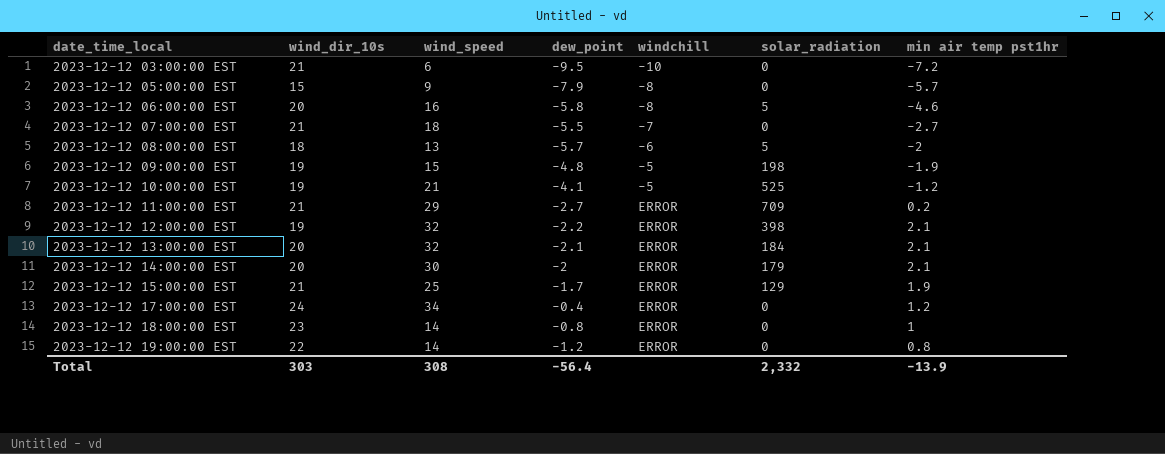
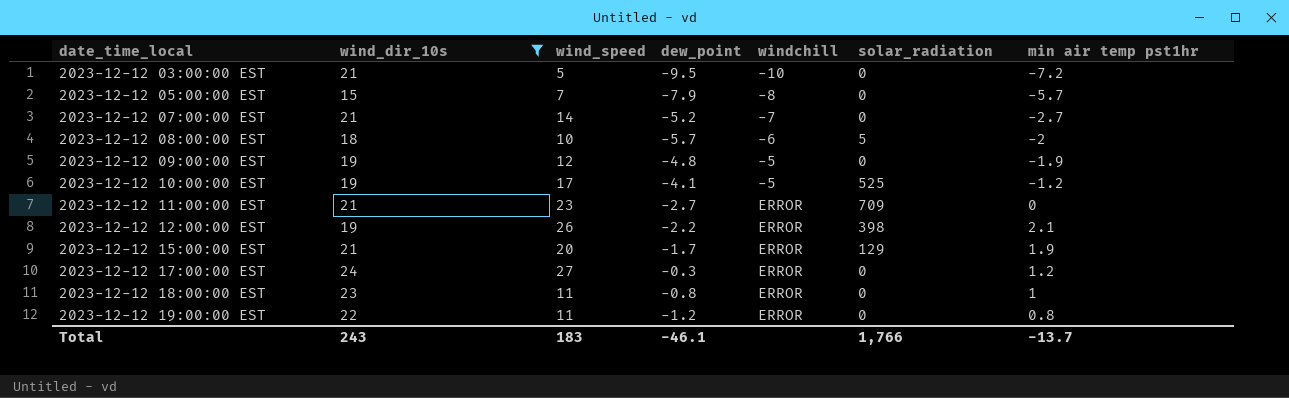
filter: none -> wind_dir_10s != 20
2023-12-12 03:00:00 EST | wind_speed: 6 -> 5
2023-12-12 05:00:00 EST | wind_speed: 9 -> 7
2023-12-12 07:00:00 EST | wind_speed: 18 -> 14
2023-12-12 07:00:00 EST | dew_point: -5.5 -> -5.2
2023-12-12 08:00:00 EST | wind_speed: 13 -> 10
2023-12-12 09:00:00 EST | wind_speed: 15 -> 12
2023-12-12 09:00:00 EST | solar_radiation: 198 -> 0
2023-12-12 10:00:00 EST | wind_speed: 21 -> 17
2023-12-12 11:00:00 EST | wind_speed: 29 -> 23
2023-12-12 11:00:00 EST | min air temp pst1hr: 0.2 -> 0
2023-12-12 12:00:00 EST | wind_speed: 32 -> 26
2023-12-12 15:00:00 EST | wind_speed: 25 -> 20
2023-12-12 17:00:00 EST | wind_speed: 34 -> 27
2023-12-12 17:00:00 EST | dew_point: -0.4 -> -0.3
2023-12-12 18:00:00 EST | wind_speed: 14 -> 11
2023-12-12 19:00:00 EST | wind_speed: 14 -> 11
Total | wind_dir_10s: 303 -> 243
Total | wind_speed: 308 -> 183
Total | dew_point: -56.4 -> -46.1
Total | solar_radiation: 2,332 -> 1,766
Total | min air temp pst1hr: -13.9 -> -13.7

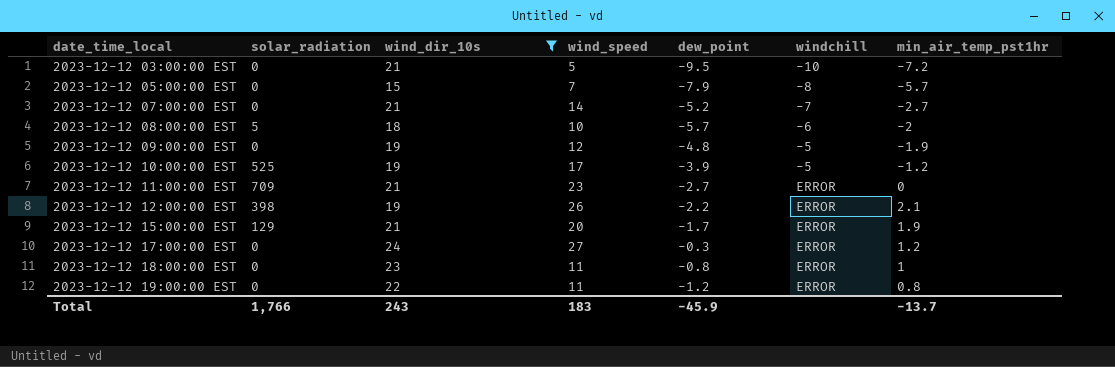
column solar_radiation | position: 6 -> 2
column name: min air temp pst1hr -> min_air_temp_pst1hr
2023-12-12 10:00:00 EST | dew_point: -4.1 -> -3.9
Total | dew_point: -46.1 -> -45.9

